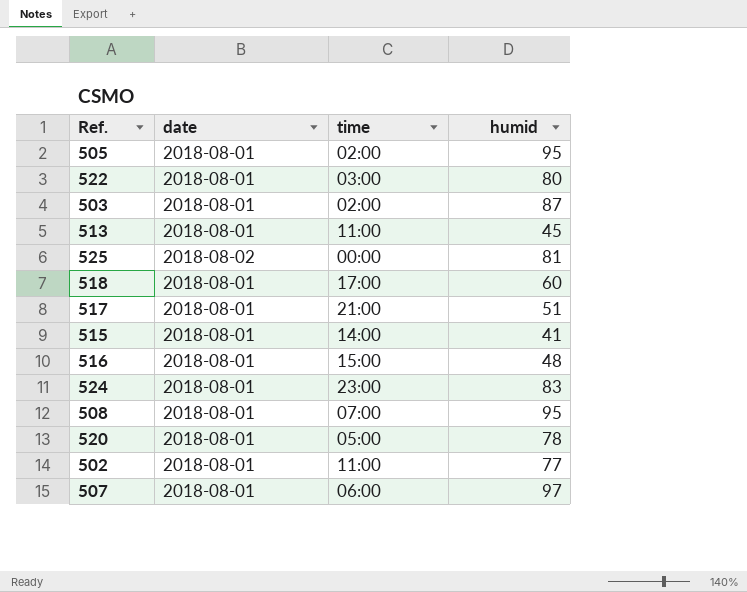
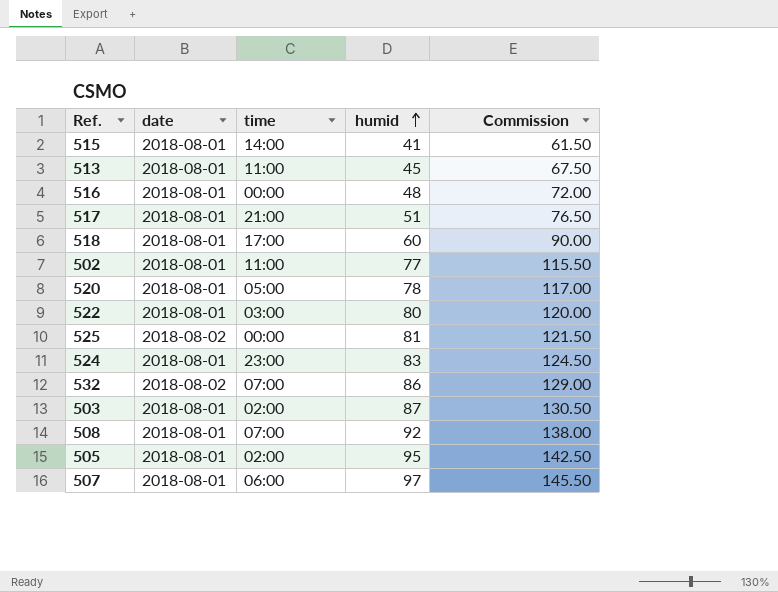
row order: none -> humid ascending
column Commission | formula: none -> [humid] * 1.5
516 | time: 15:00 -> 00:00
row 532: none -> 2018-08-02 | 07:00 | 86 | 129.00
508 | humid: 95 -> 92

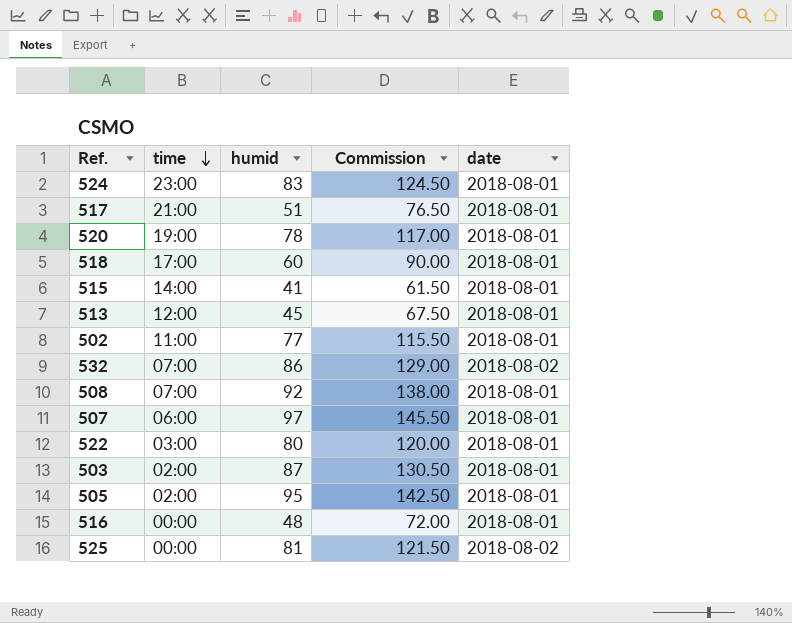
row order: humid ascending -> time descending
column date | position: 2 -> 5
520 | time: 05:00 -> 19:00
513 | time: 11:00 -> 12:00

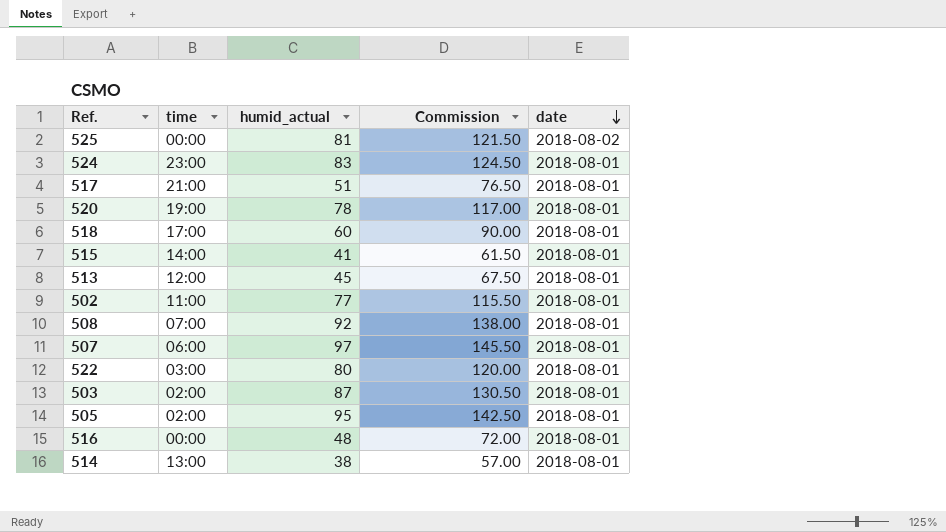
row order: time descending -> date descending
column name: humid -> humid_actual
row 532: 07:00 | 86 | 129.00 | 2018-08-02 -> none
row 514: none -> 13:00 | 38 | 57.00 | 2018-08-01

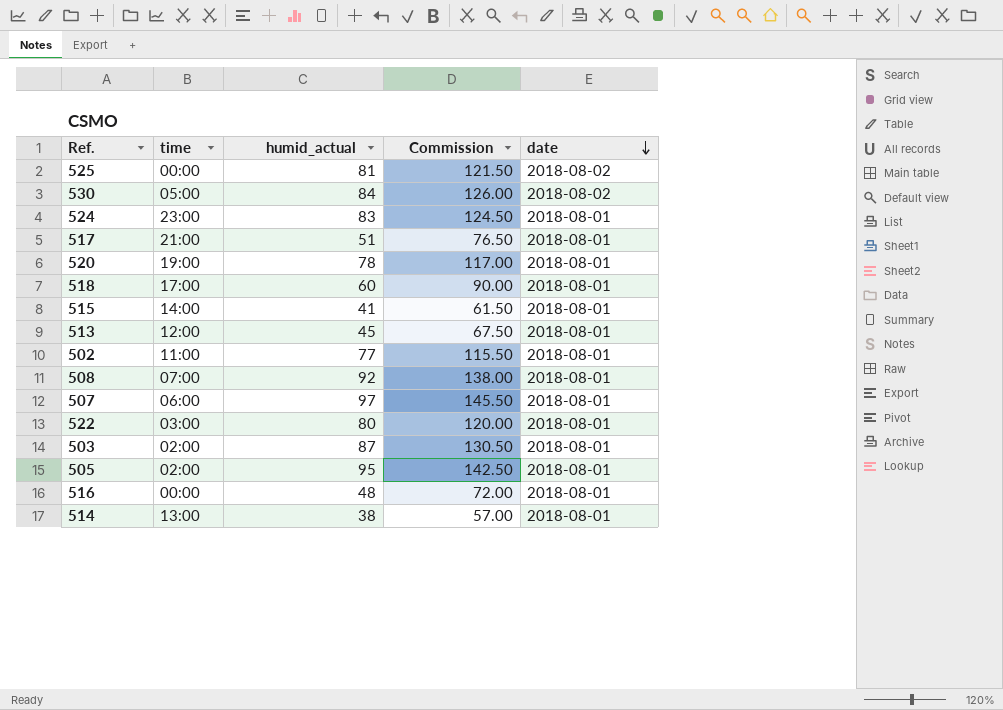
row 530: none -> 05:00 | 84 | 126.00 | 2018-08-02

